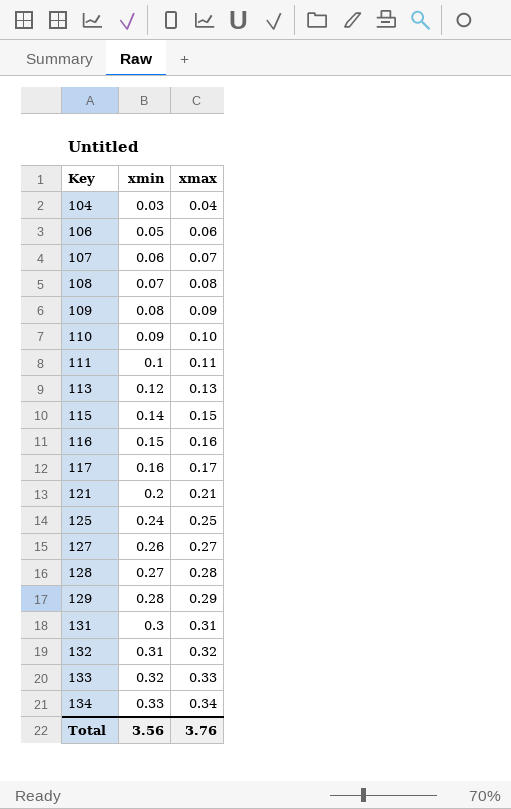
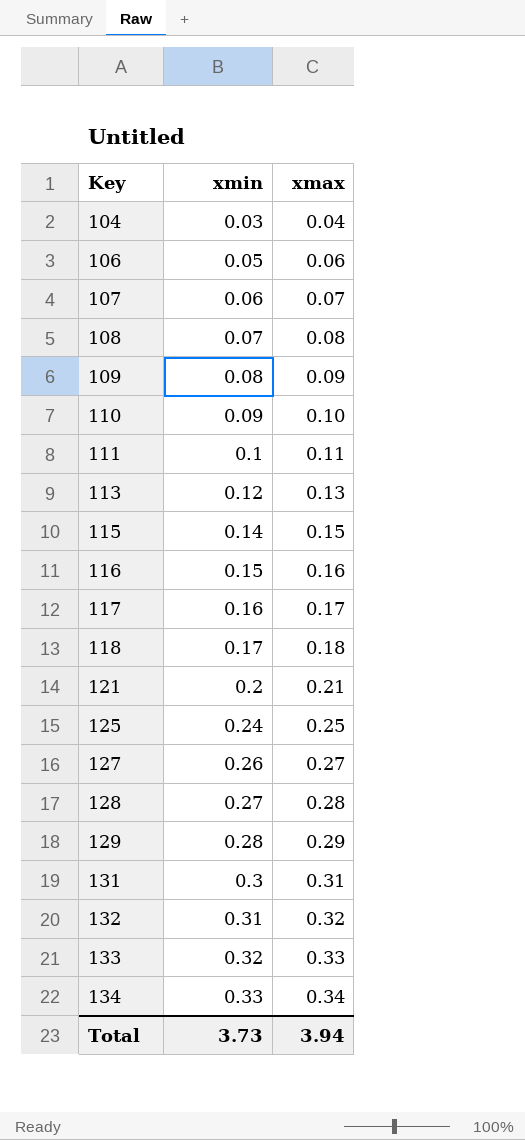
row 118: none -> 0.17 | 0.18
Total | xmin: 3.56 -> 3.73
Total | xmax: 3.76 -> 3.94

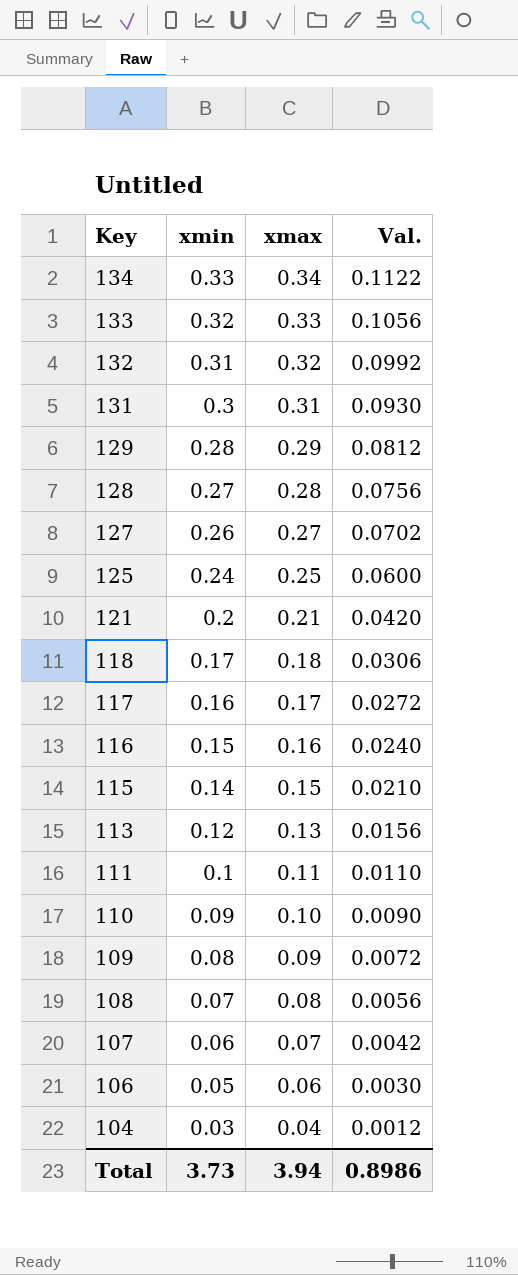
row order: Key ascending -> Key descending
column Val. | formula: none -> [xmin] * [xmax]

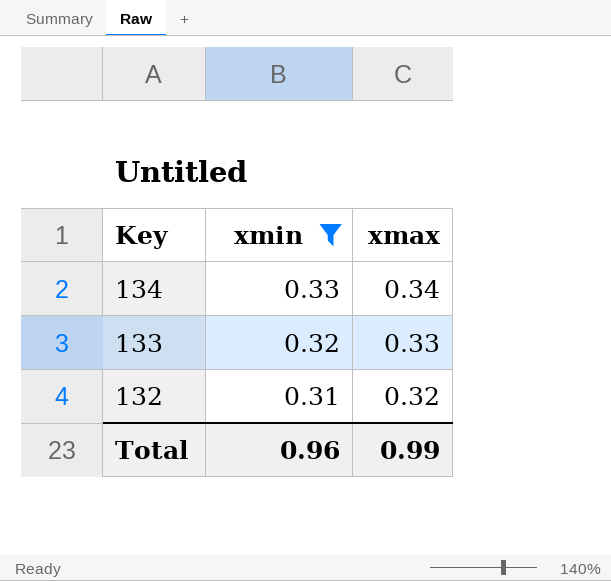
filter: none -> xmin >= 0.31
column Val. | formula: [xmin] * [xmax] -> none
Total | xmin: 3.73 -> 0.96
Total | xmax: 3.94 -> 0.99

